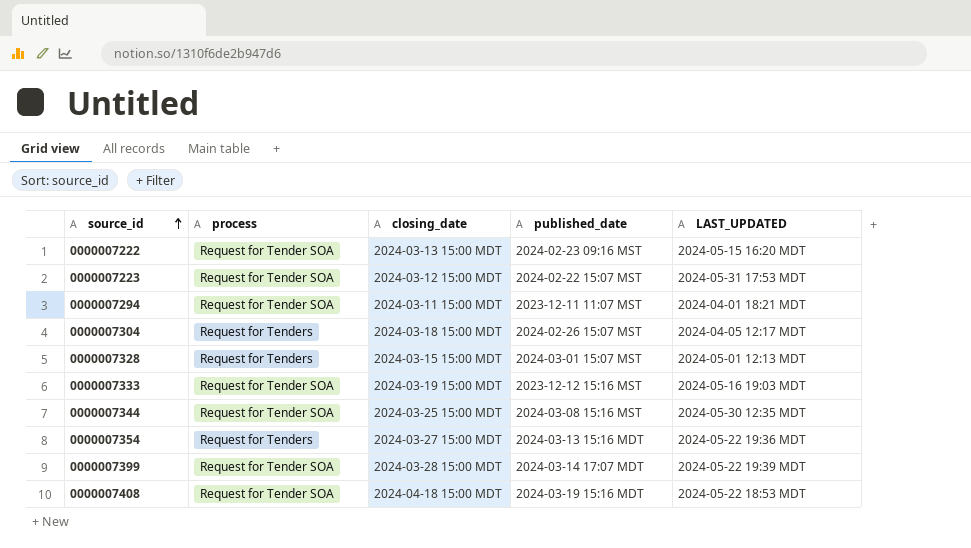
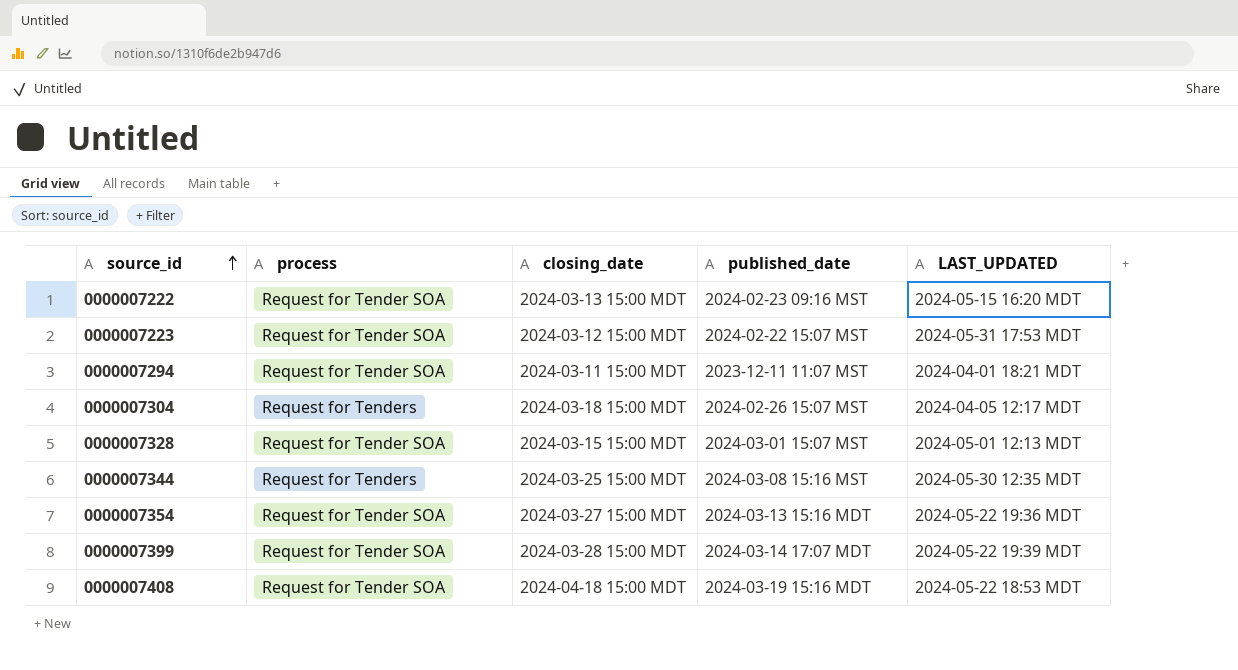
row 0000007333: Request for Tender SOA | 2024-03-19 15:00 MDT | 2023-12-12 15:16 MST | 2024-05-16 19:03 MDT -> none
0000007328 | process: Request for Tenders -> Request for Tender SOA
0000007344 | process: Request for Tender SOA -> Request for Tenders
0000007354 | process: Request for Tenders -> Request for Tender SOA

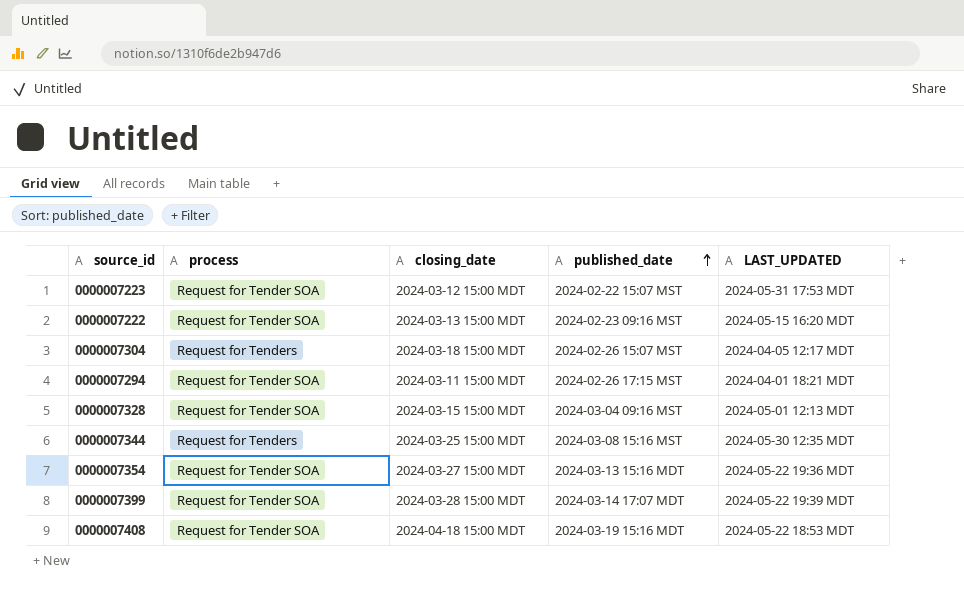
row order: source_id ascending -> published_date ascending
0000007294 | published_date: 2023-12-11 11:07 MST -> 2024-02-26 17:15 MST
0000007328 | published_date: 2024-03-01 15:07 MST -> 2024-03-04 09:16 MST

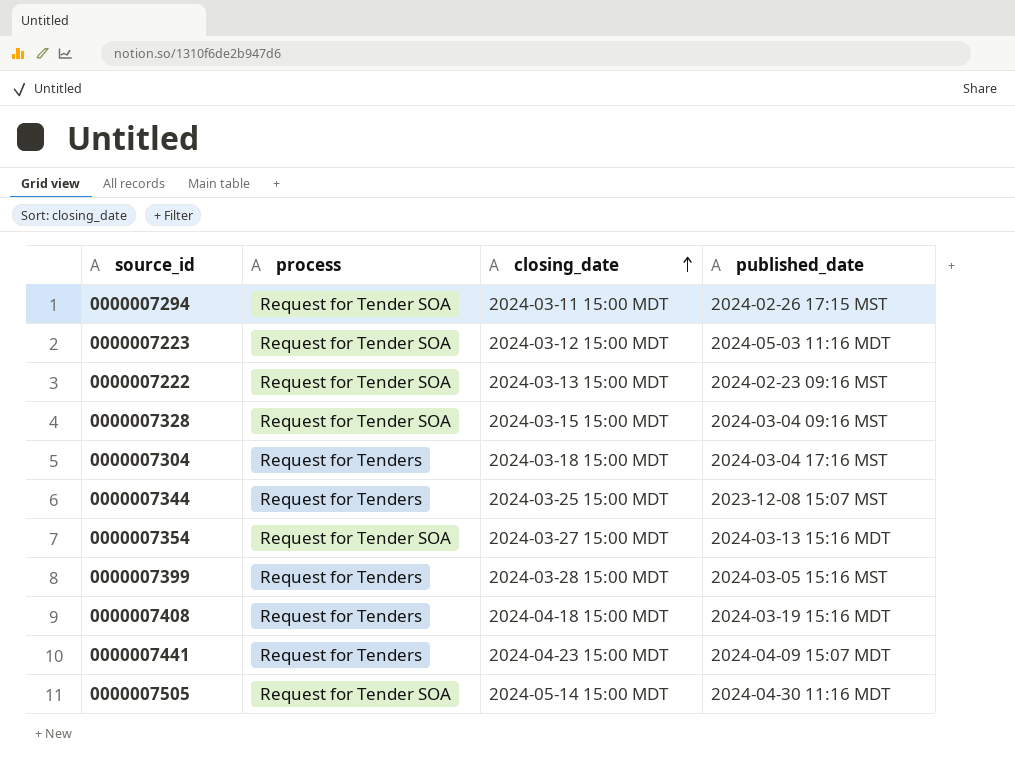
row order: published_date ascending -> closing_date ascending
column LAST_UPDATED | position: 5 -> none
0000007223 | published_date: 2024-02-22 15:07 MST -> 2024-05-03 11:16 MDT
0000007304 | published_date: 2024-02-26 15:07 MST -> 2024-03-04 17:16 MST
0000007344 | published_date: 2024-03-08 15:16 MST -> 2023-12-08 15:07 MST
0000007399 | process: Request for Tender SOA -> Request for Tenders
0000007399 | published_date: 2024-03-14 17:07 MDT -> 2024-03-05 15:16 MST
0000007408 | process: Request for Tender SOA -> Request for Tenders
row 0000007441: none -> Request for Tenders | 2024-04-23 15:00 MDT | 2024-04-09 15:07 MDT
row 0000007505: none -> Request for Tender SOA | 2024-05-14 15:00 MDT | 2024-04-30 11:16 MDT

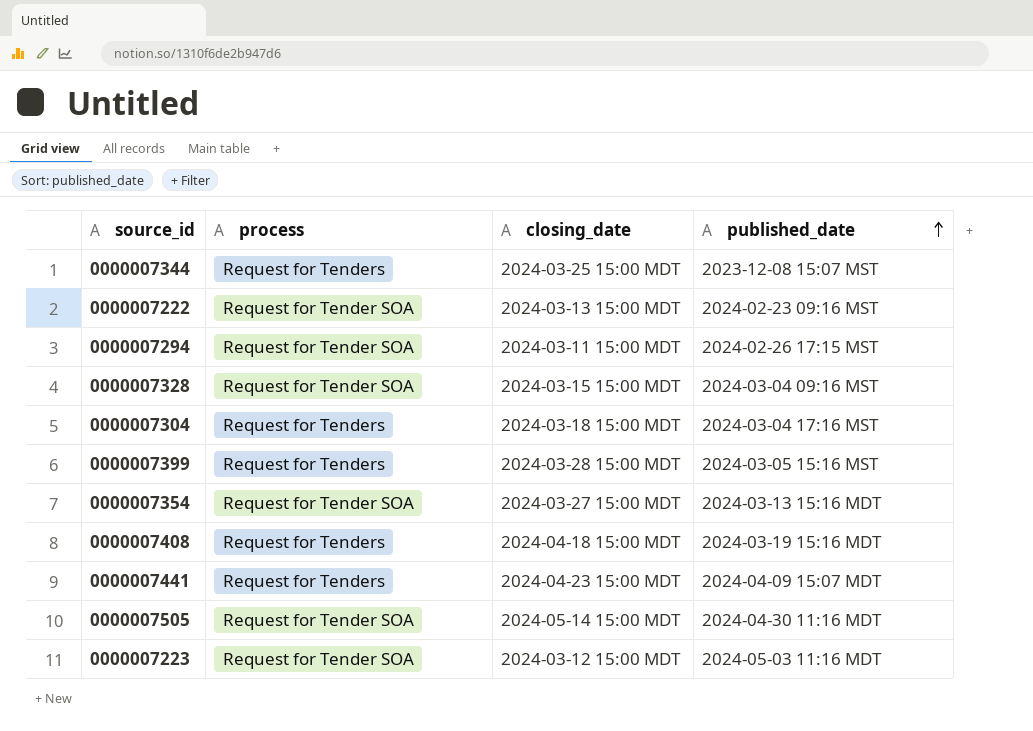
row order: closing_date ascending -> published_date ascending

